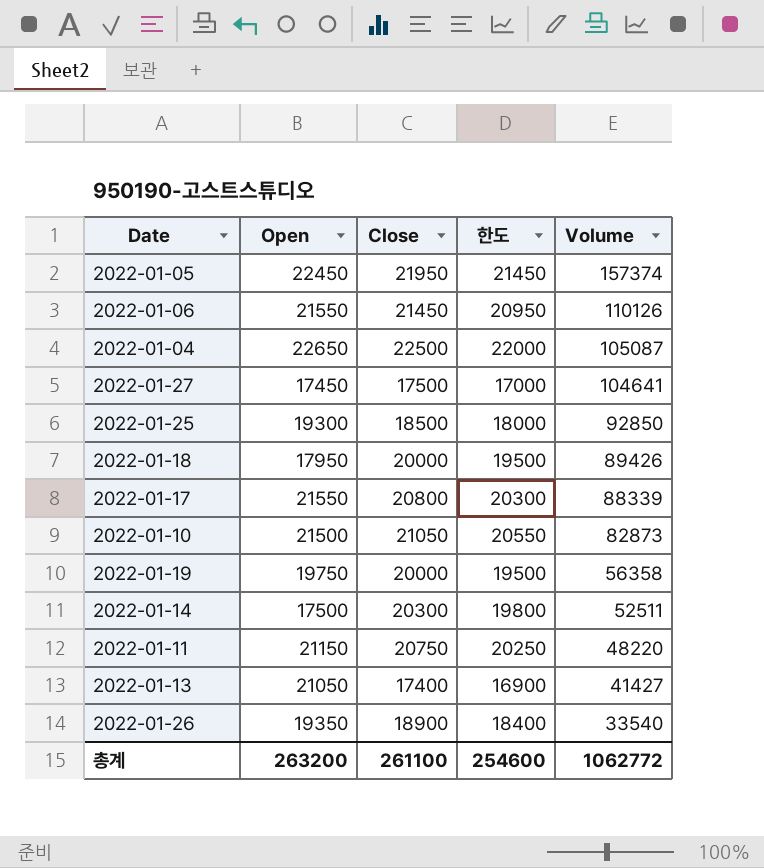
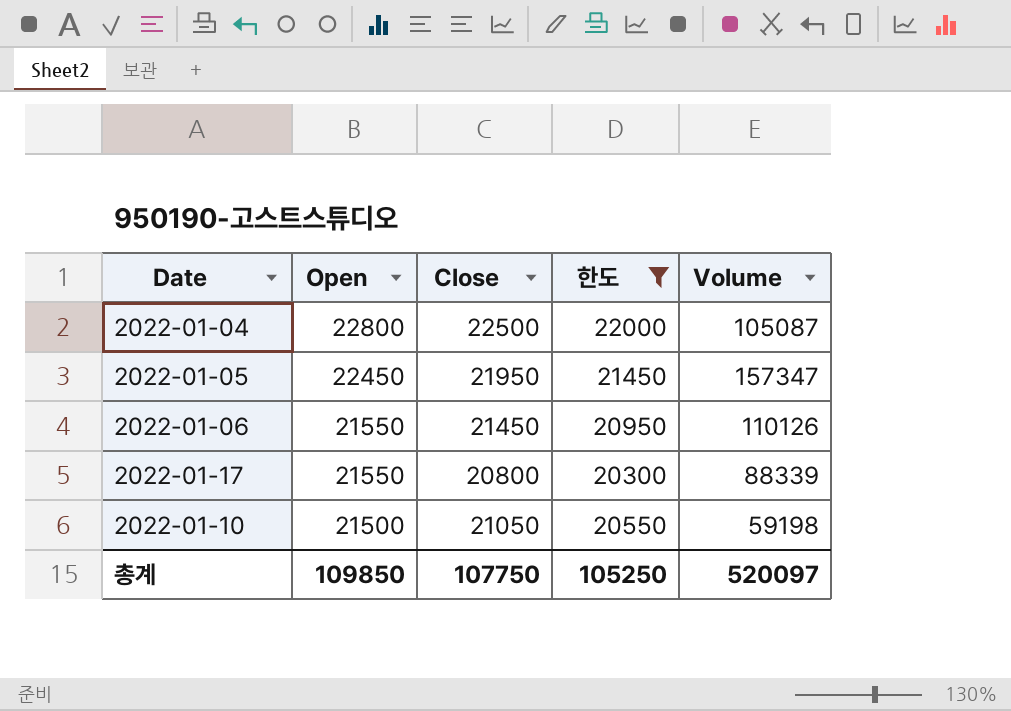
filter: none -> 한도 >= 20300
row order: Volume descending -> Open descending
2022-01-04 | Open: 22650 -> 22800
2022-01-05 | Volume: 157374 -> 157347
2022-01-10 | Volume: 82873 -> 59198
총계 | Open: 263200 -> 109850
총계 | Close: 261100 -> 107750
총계 | 한도: 254600 -> 105250
총계 | Volume: 1062772 -> 520097

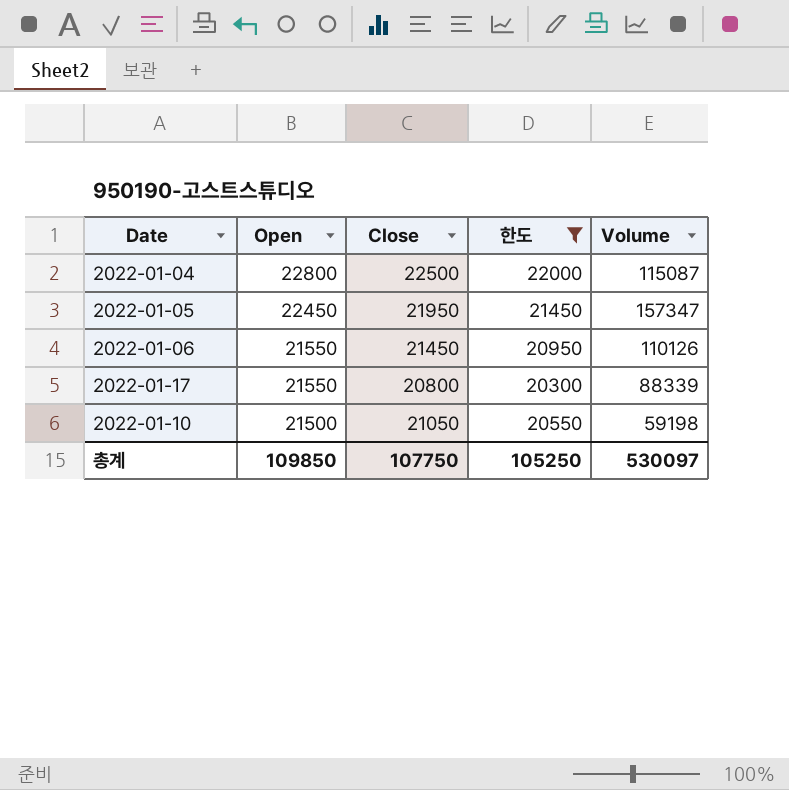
2022-01-04 | Volume: 105087 -> 115087
총계 | Volume: 520097 -> 530097

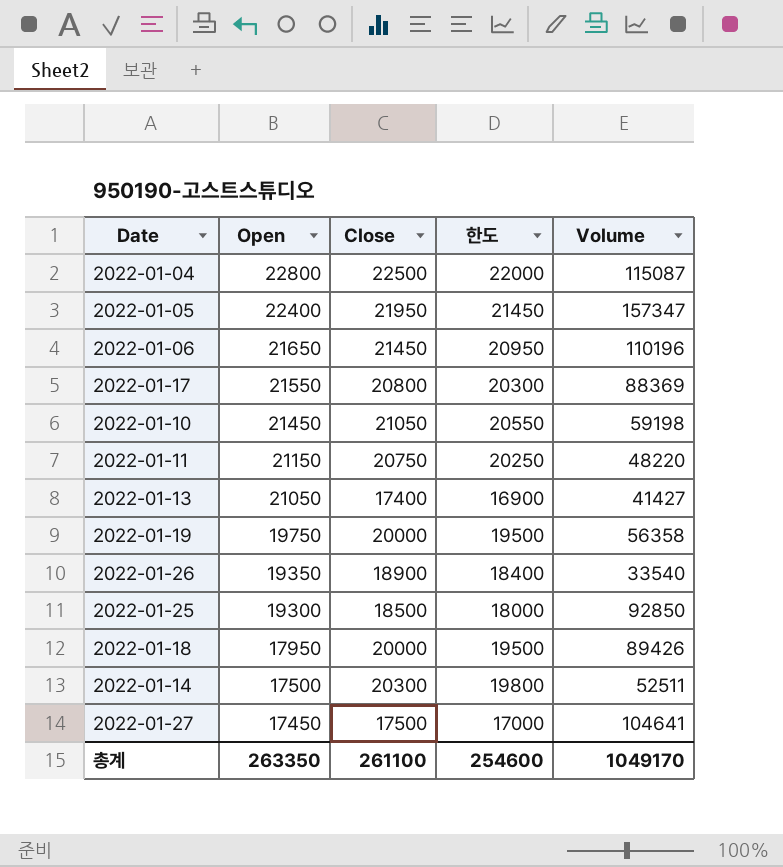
filter: 한도 >= 20300 -> none
2022-01-05 | Open: 22450 -> 22400
2022-01-06 | Open: 21550 -> 21650
2022-01-06 | Volume: 110126 -> 110196
2022-01-17 | Volume: 88339 -> 88369
2022-01-10 | Open: 21500 -> 21450
총계 | Open: 109850 -> 263350
총계 | Close: 107750 -> 261100
총계 | 한도: 105250 -> 254600
총계 | Volume: 530097 -> 1049170

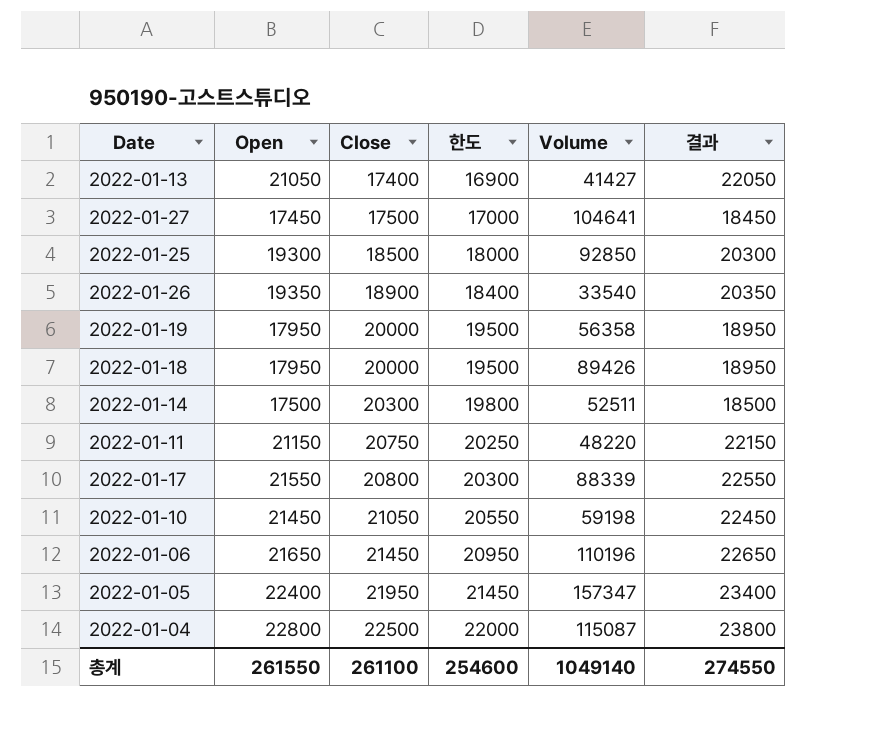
row order: Open descending -> Close ascending
column 결과 | formula: none -> [Open] + 1000
2022-01-19 | Open: 19750 -> 17950
2022-01-17 | Volume: 88369 -> 88339
총계 | Open: 263350 -> 261550
총계 | Volume: 1049170 -> 1049140

